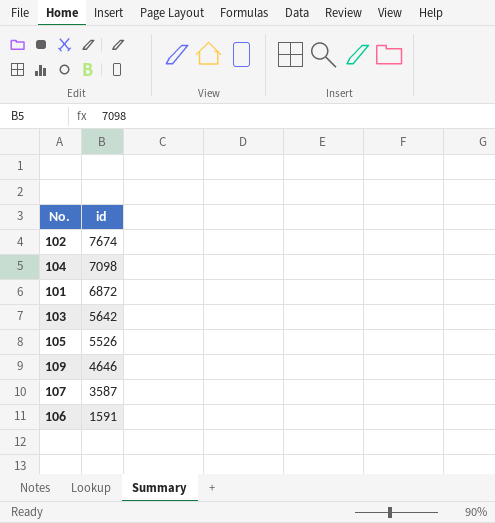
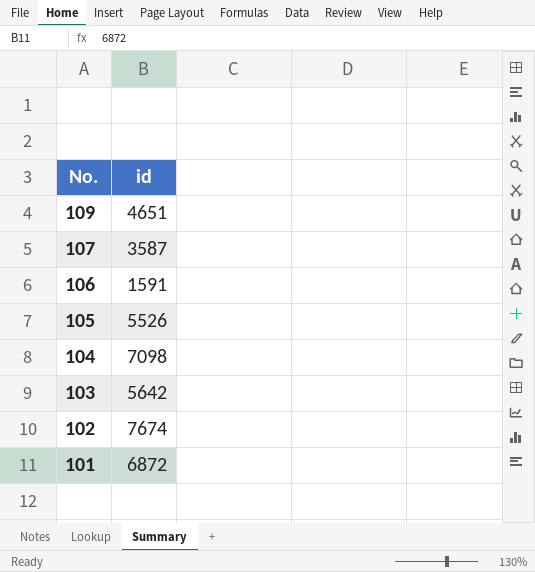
row order: id descending -> No. descending
109 | id: 4646 -> 4651

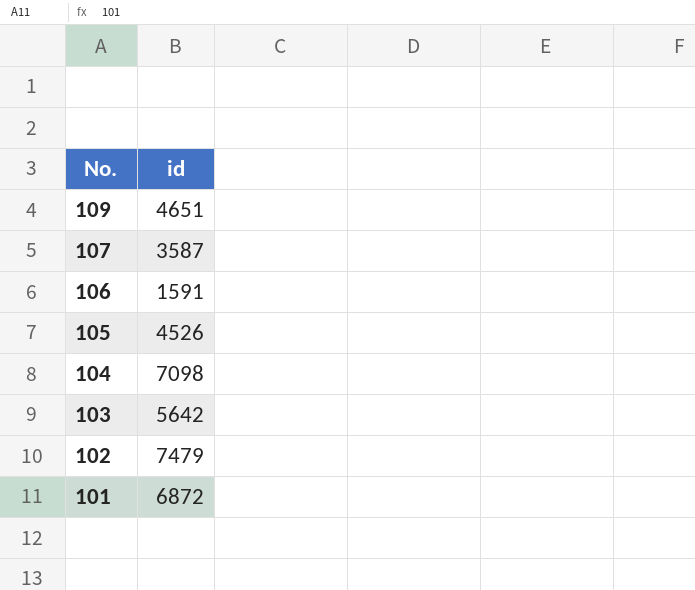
105 | id: 5526 -> 4526
102 | id: 7674 -> 7479

